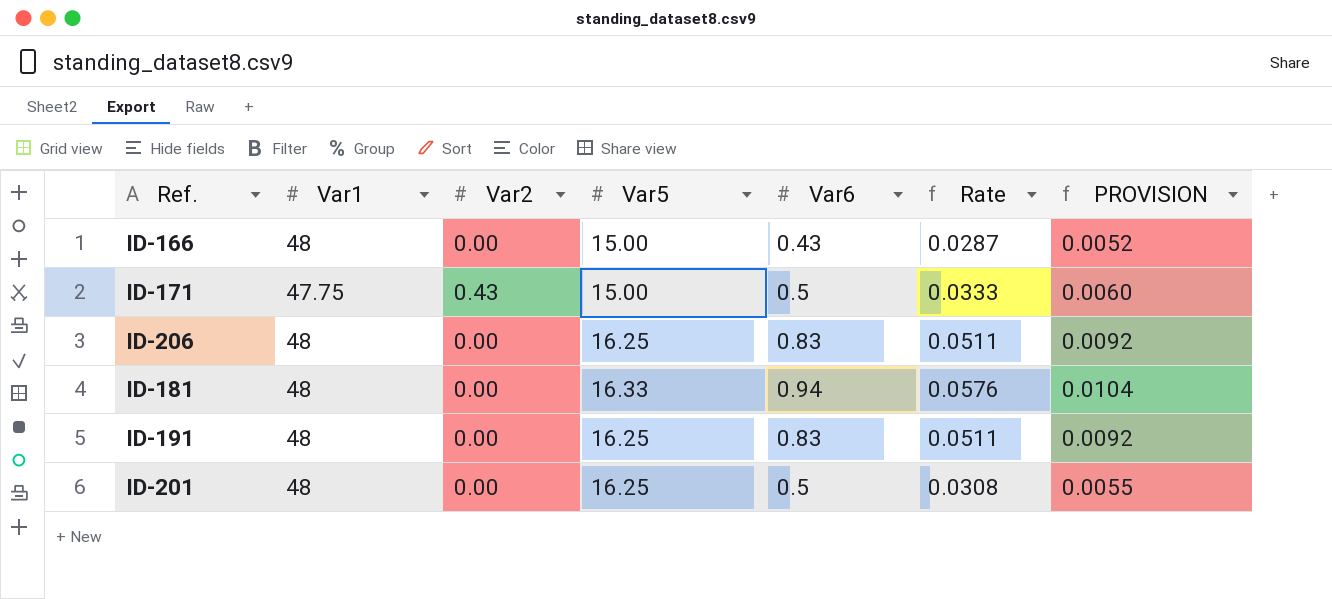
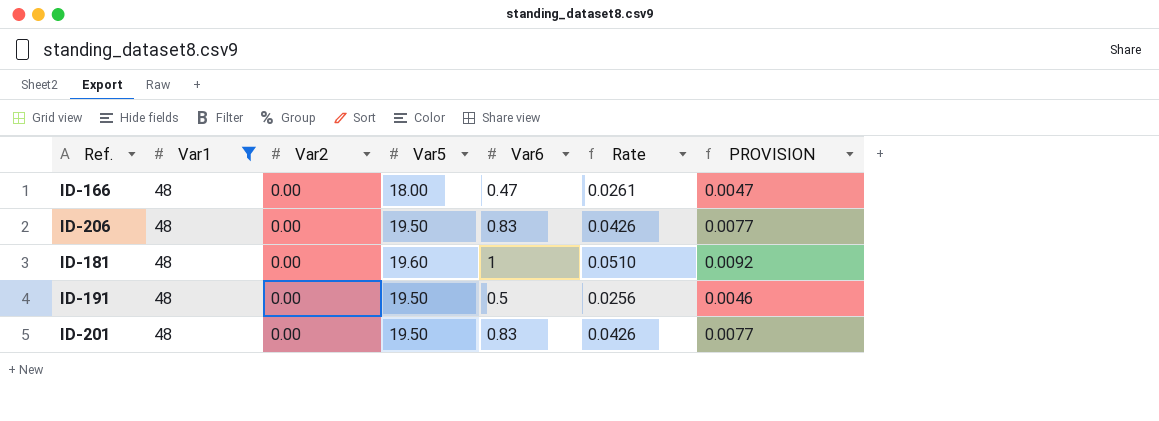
filter: none -> Var1 = 48
ID-166 | Var5: 15.00 -> 18.00
ID-166 | Var6: 0.43 -> 0.47
ID-166 | Rate: 0.0287 -> 0.0261
ID-166 | PROVISION: 0.0052 -> 0.0047
ID-206 | Var5: 16.25 -> 19.50
ID-206 | Rate: 0.0511 -> 0.0426
ID-206 | PROVISION: 0.0092 -> 0.0077
ID-181 | Var5: 16.33 -> 19.60
ID-181 | Var6: 0.94 -> 1
ID-181 | Rate: 0.0576 -> 0.0510
ID-181 | PROVISION: 0.0104 -> 0.0092
ID-191 | Var5: 16.25 -> 19.50
ID-191 | Var6: 0.83 -> 0.5
ID-191 | Rate: 0.0511 -> 0.0256
ID-191 | PROVISION: 0.0092 -> 0.0046
ID-201 | Var5: 16.25 -> 19.50
ID-201 | Var6: 0.5 -> 0.83
ID-201 | Rate: 0.0308 -> 0.0426
ID-201 | PROVISION: 0.0055 -> 0.0077

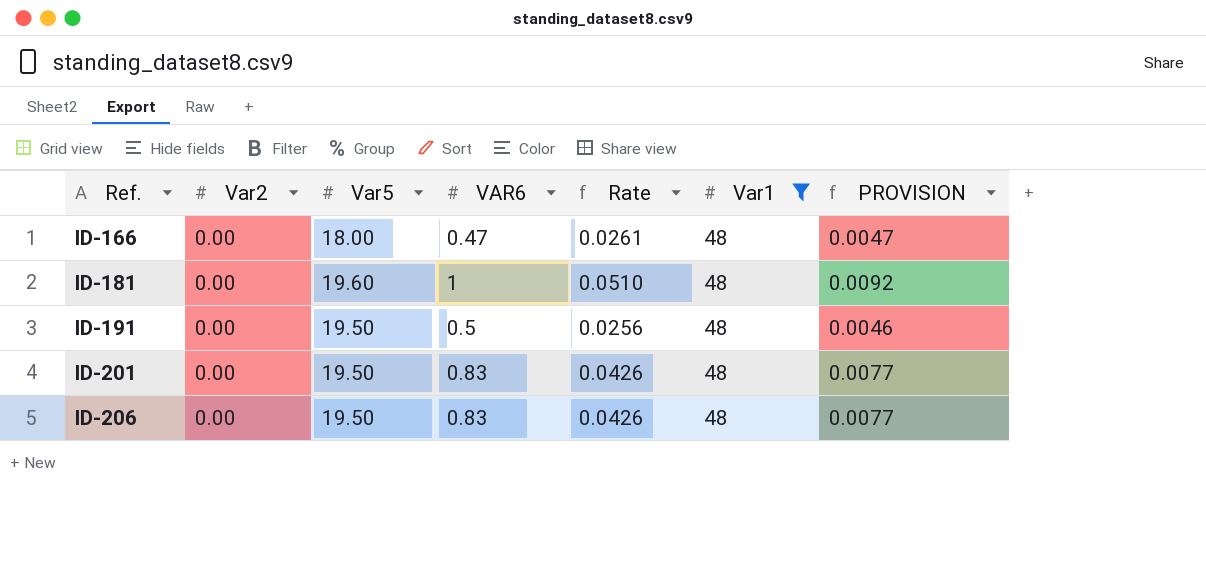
row order: none -> Ref. ascending
column name: Var6 -> VAR6
column Var1 | position: 2 -> 6

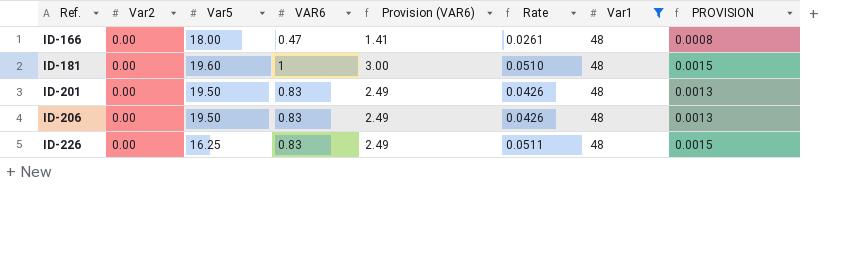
column Provision (VAR6) | formula: none -> [VAR6] * 3
column PROVISION | formula: [Rate] * 0.18 -> [Rate] * 0.03
row ID-191: 0.00 | 19.50 | 0.5 | 0.0256 | 48 | 0.0046 -> none
row ID-226: none -> 0.00 | 16.25 | 0.83 | 2.49 | 0.0511 | 48 | 0.0015

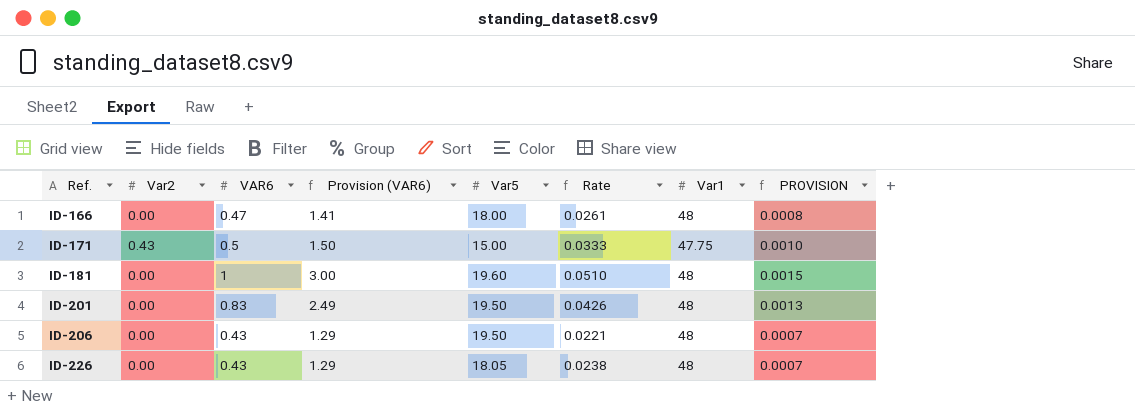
filter: Var1 = 48 -> none
column Var5 | position: 3 -> 5
ID-206 | VAR6: 0.83 -> 0.43
ID-206 | Provision (VAR6): 2.49 -> 1.29
ID-206 | Rate: 0.0426 -> 0.0221
ID-206 | PROVISION: 0.0013 -> 0.0007
ID-226 | VAR6: 0.83 -> 0.43
ID-226 | Provision (VAR6): 2.49 -> 1.29
ID-226 | Var5: 16.25 -> 18.05
ID-226 | Rate: 0.0511 -> 0.0238
ID-226 | PROVISION: 0.0015 -> 0.0007

